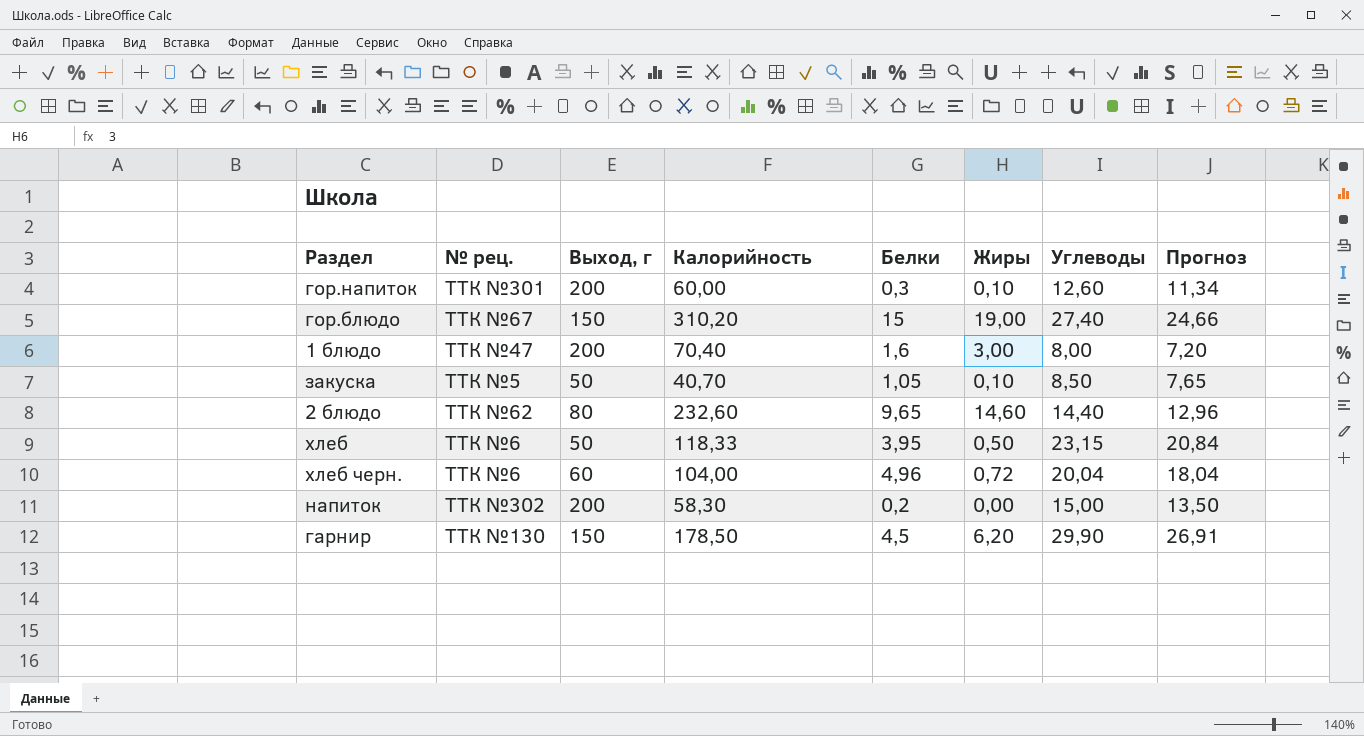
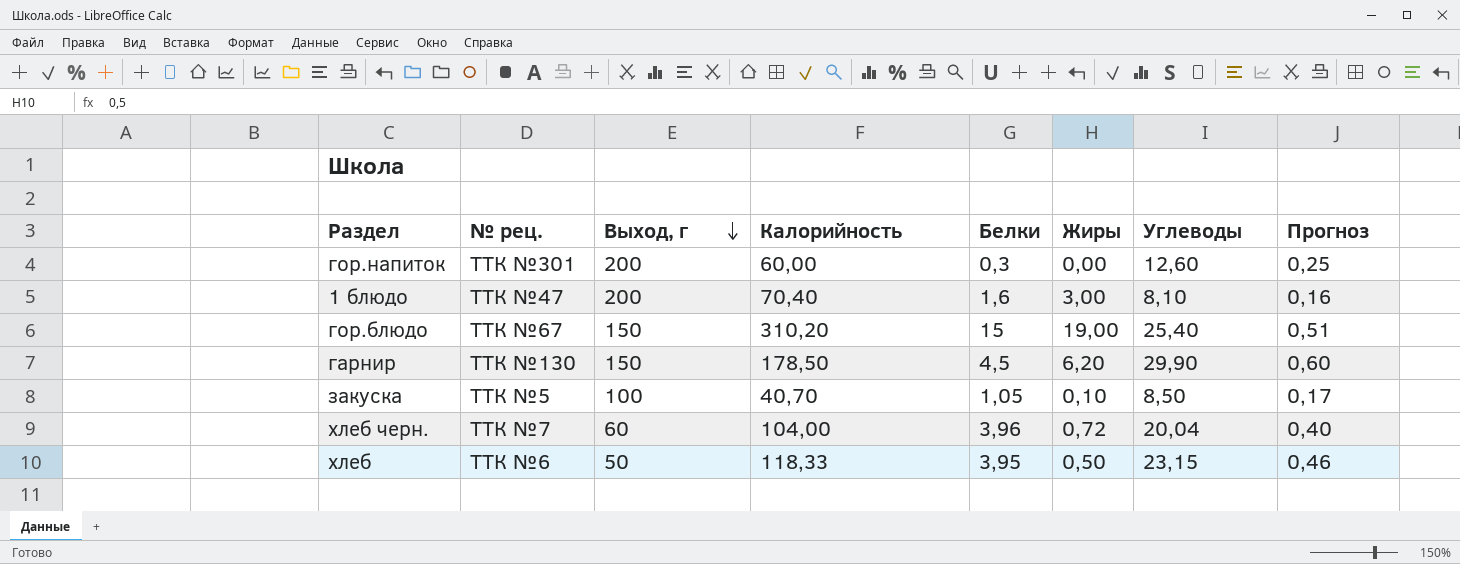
row order: none -> Выход, г descending
column Прогноз | formula: [Углеводы] * 0,9 -> [Углеводы] * 0,02
row 2 блюдо: ТТК №62 | 80 | 232,60 | 9,65 | 14,60 | 14,40 | 12,96 -> none
row напиток: ТТК №302 | 200 | 58,30 | 0,2 | 0,00 | 15,00 | 13,50 -> none
гор.напиток | Жиры: 0,10 -> 0,00
1 блюдо | Углеводы: 8,00 -> 8,10
гор.блюдо | Углеводы: 27,40 -> 25,40
закуска | Выход, г: 50 -> 100
хлеб черн. | № рец.: ТТК №6 -> ТТК №7
хлеб черн. | Белки: 4,96 -> 3,96

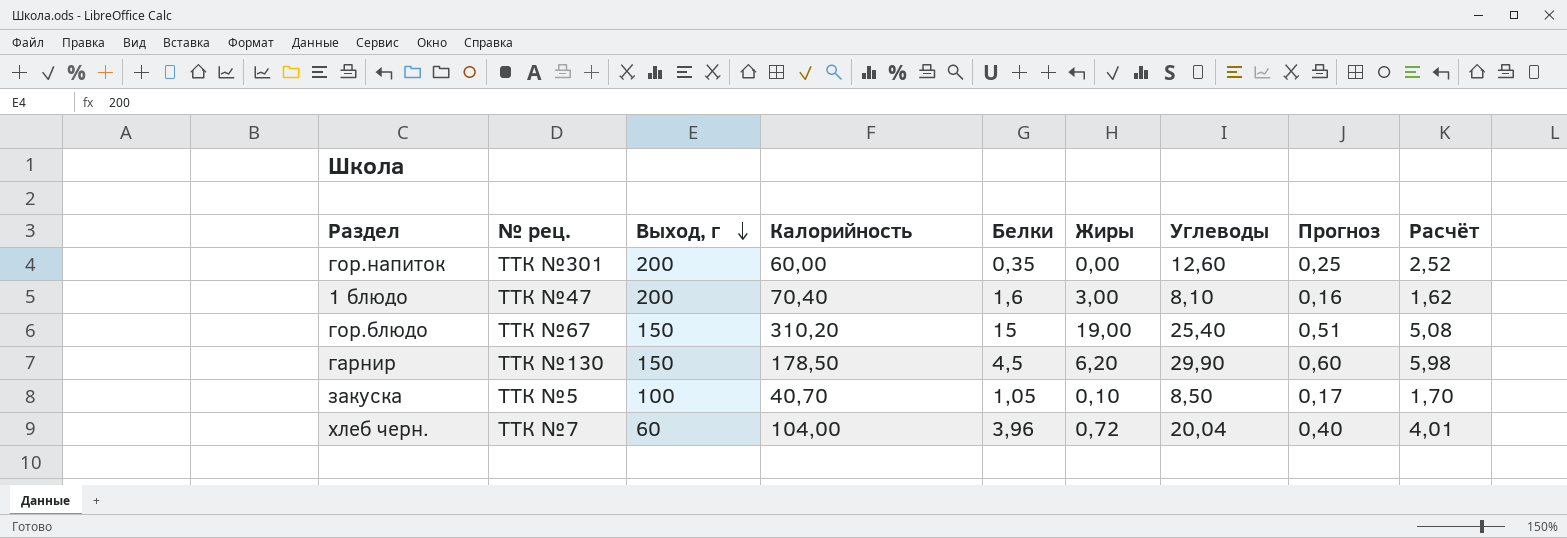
column Расчёт | formula: none -> [Углеводы] * 0,2
row хлеб: ТТК №6 | 50 | 118,33 | 3,95 | 0,50 | 23,15 | 0,46 -> none
гор.напиток | Белки: 0,3 -> 0,35

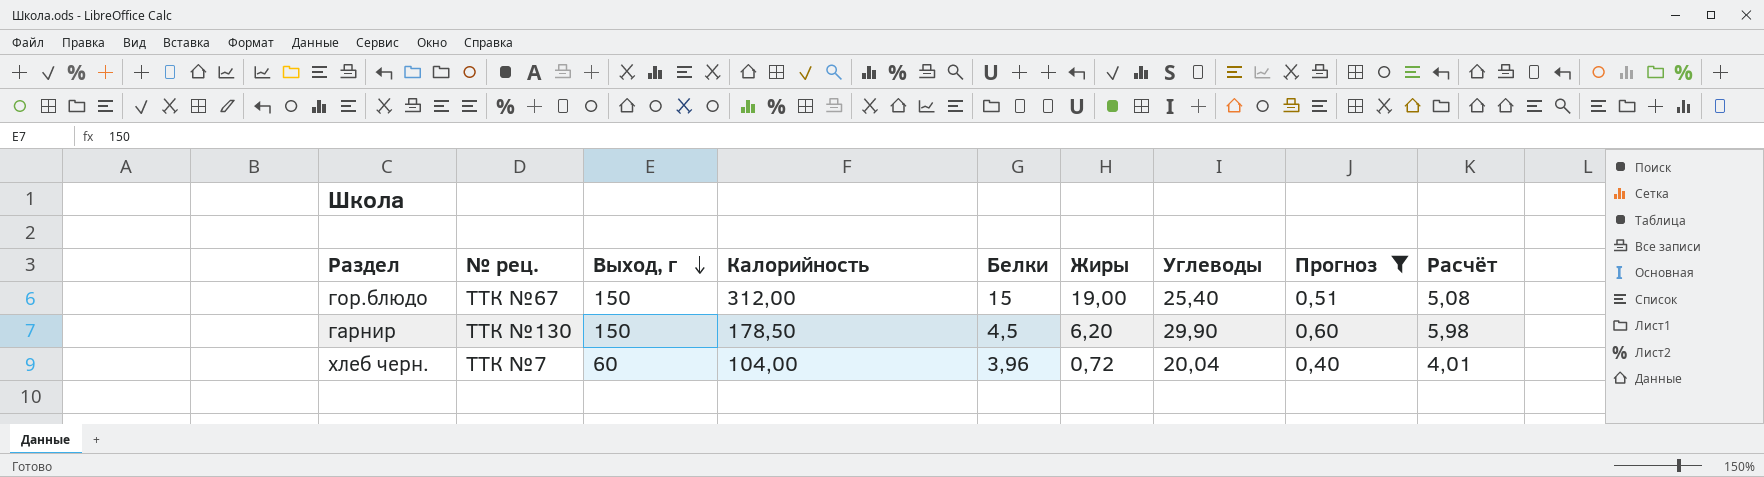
filter: none -> Прогноз >= 0,40
гор.блюдо | Калорийность: 310,20 -> 312,00

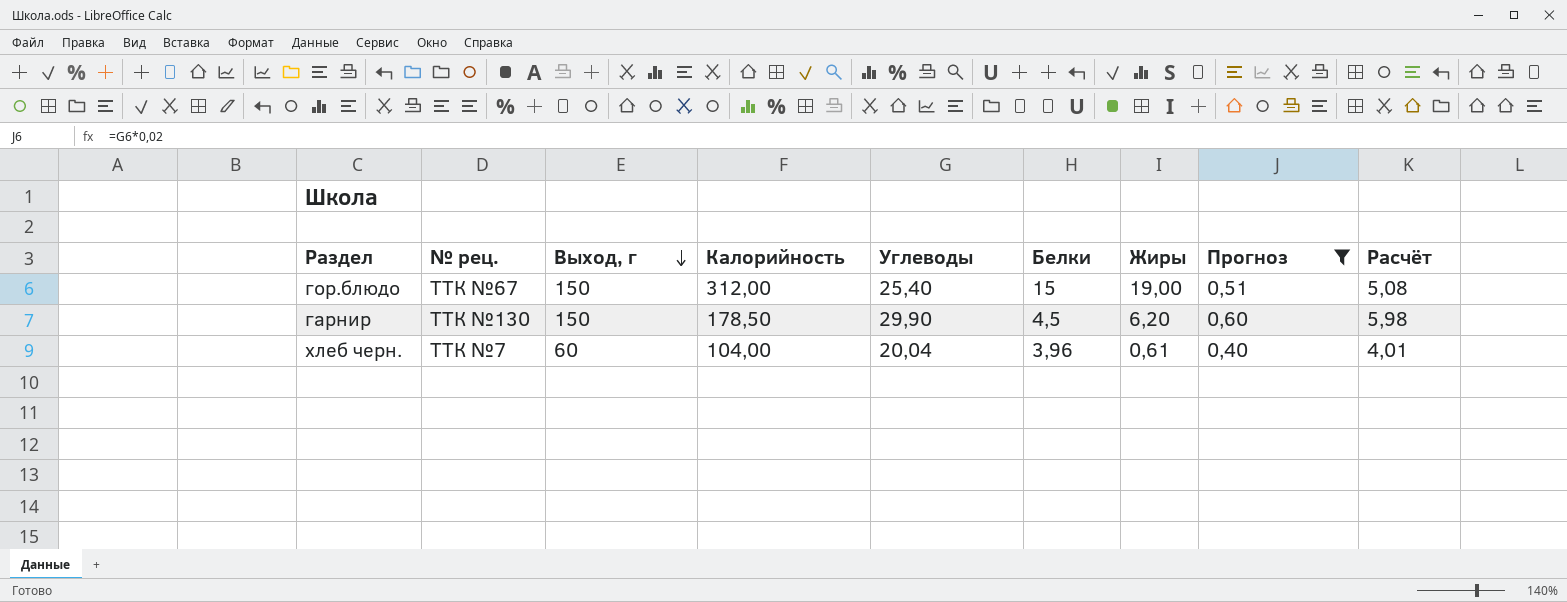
column Углеводы | position: 7 -> 5
хлеб черн. | Жиры: 0,72 -> 0,61

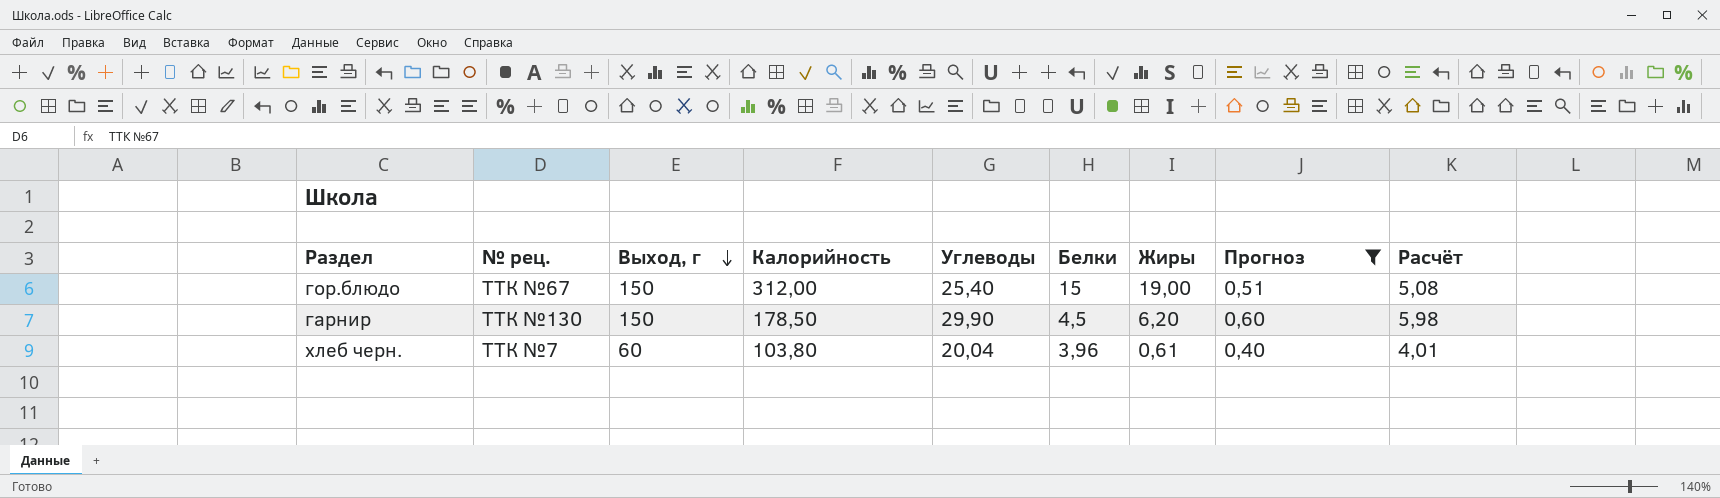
хлеб черн. | Калорийность: 104,00 -> 103,80

